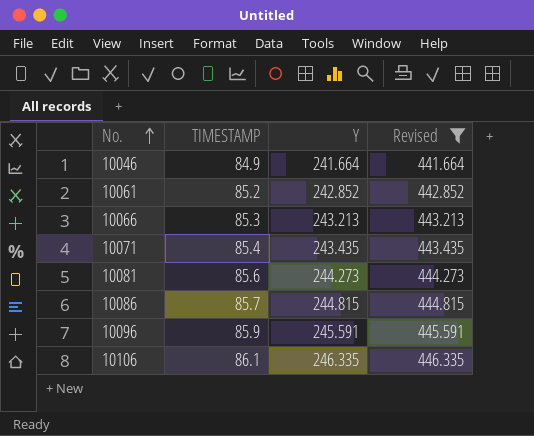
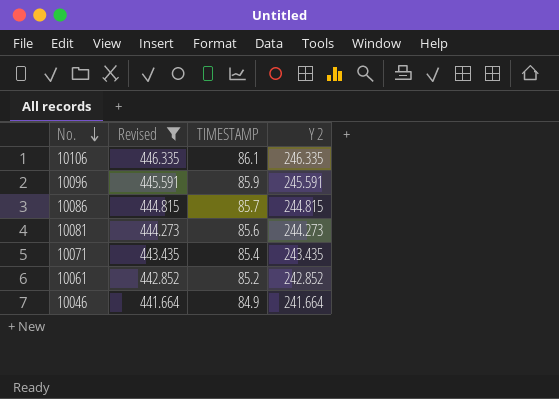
row order: No. ascending -> No. descending
column Revised | position: 4 -> 2
column name: Y -> Y 2
row 10066: 85.3 | 243.213 | 443.213 -> none

